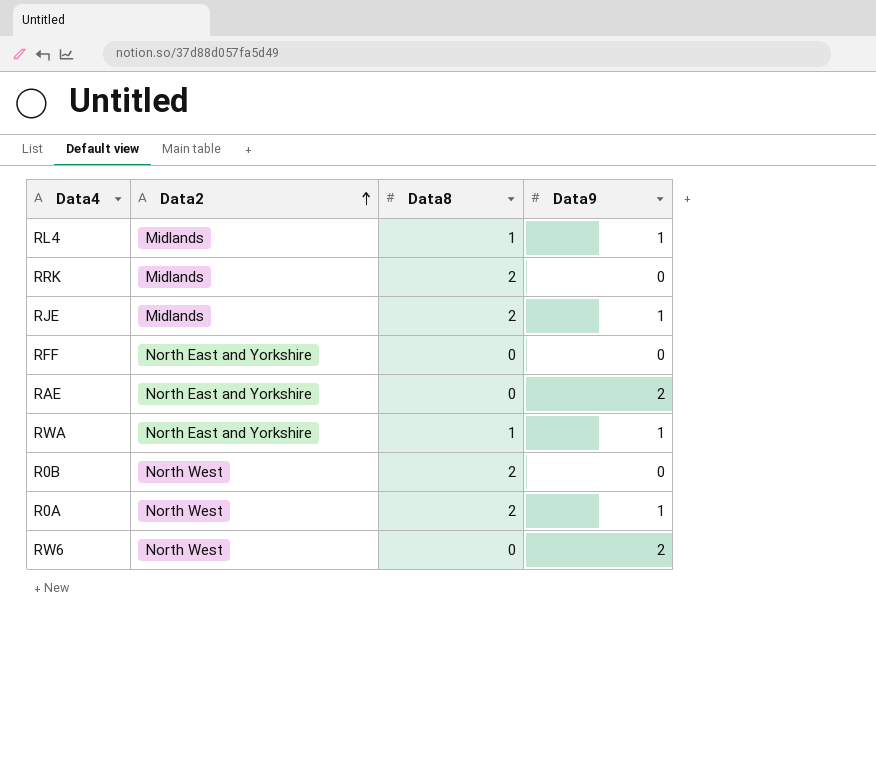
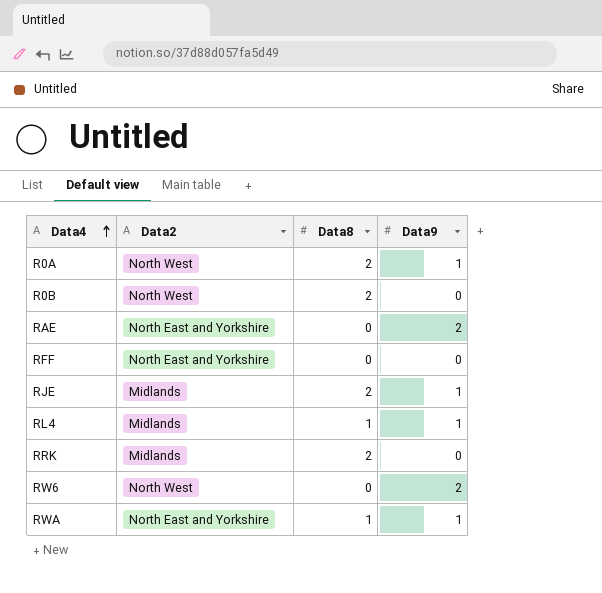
row order: Data2 ascending -> Data4 ascending

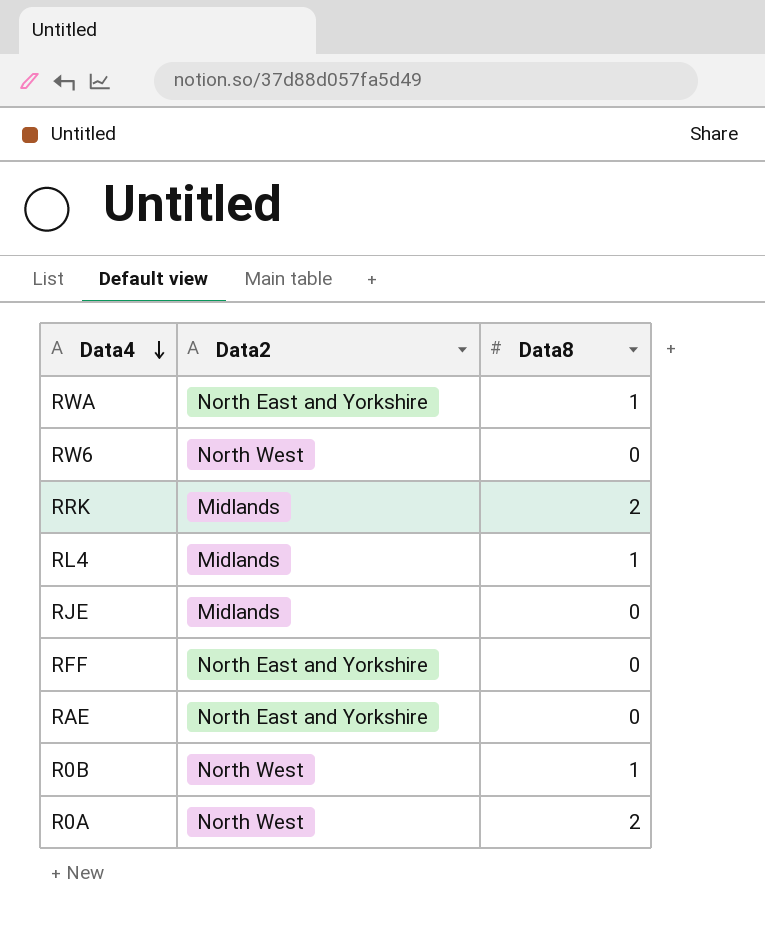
row order: Data4 ascending -> Data4 descending
column Data9 | position: 4 -> none
RJE | Data8: 2 -> 0
R0B | Data8: 2 -> 1

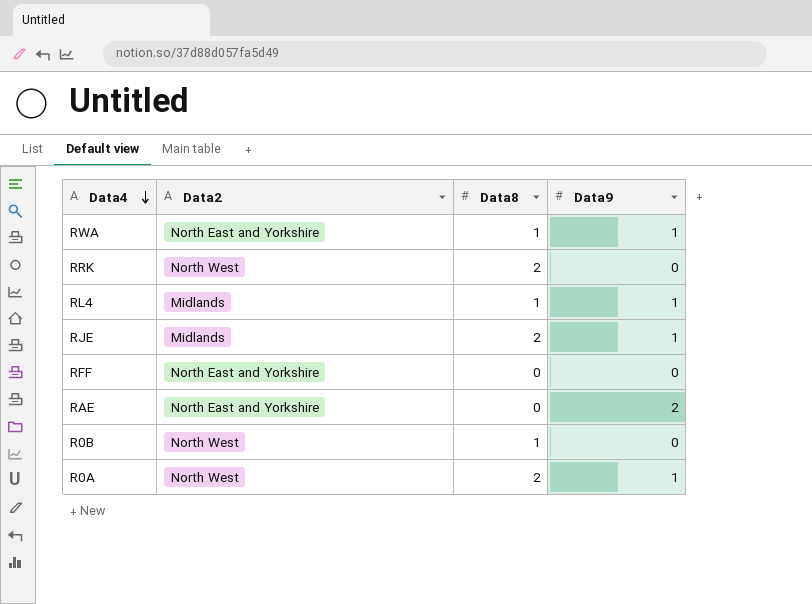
column Data9 | position: none -> 4
row RW6: North West | 0 -> none
RRK | Data2: Midlands -> North West
RJE | Data8: 0 -> 2

